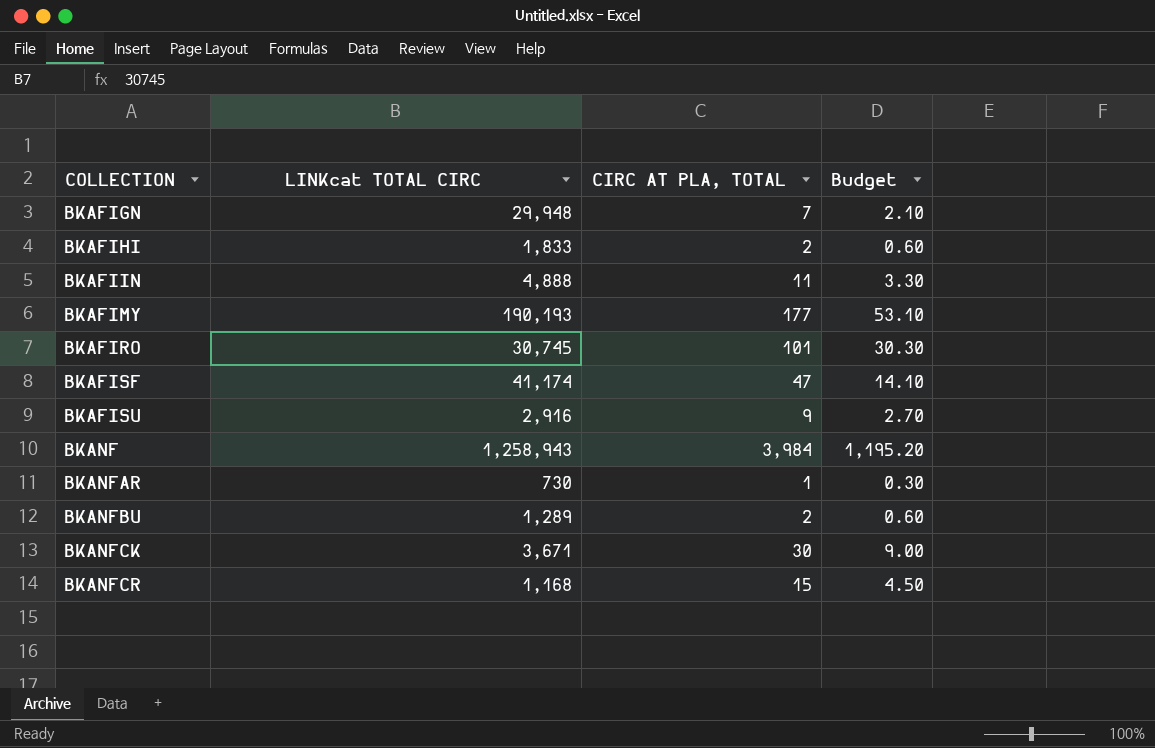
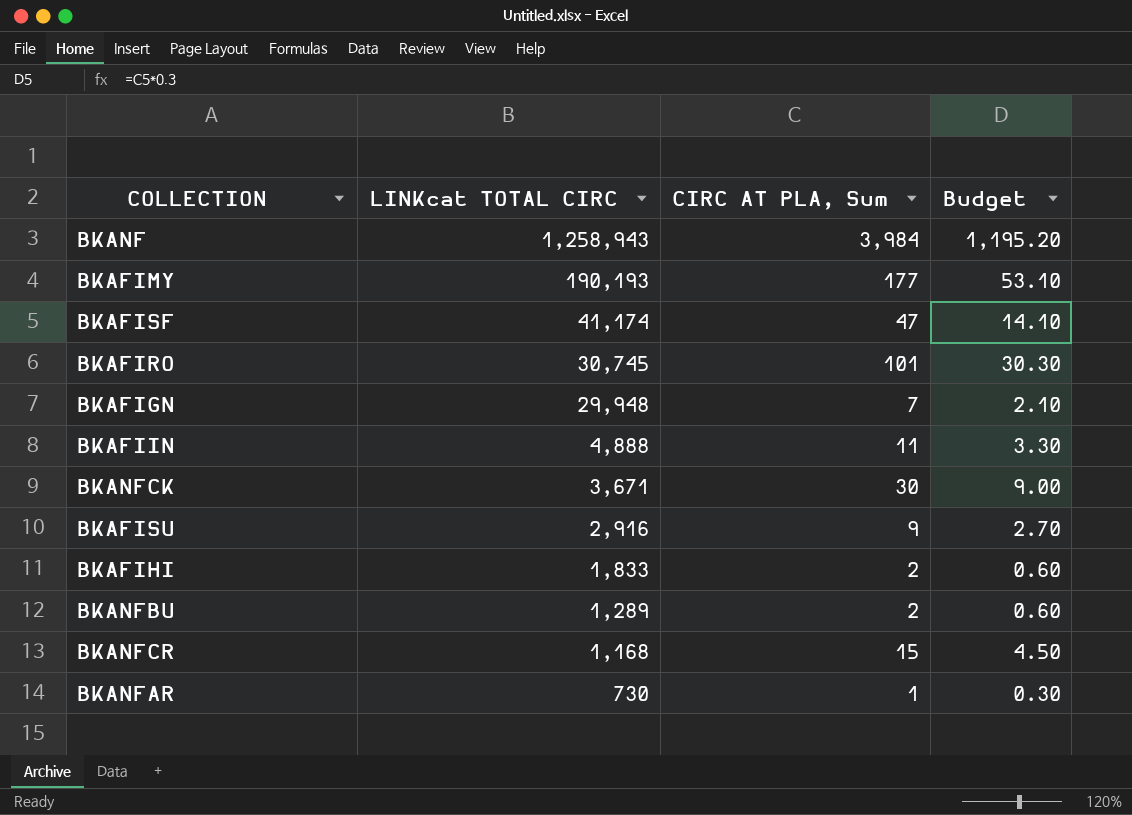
row order: COLLECTION ascending -> LINKcat TOTAL CIRC descending
column name: CIRC AT PLA, TOTAL -> CIRC AT PLA, Sum

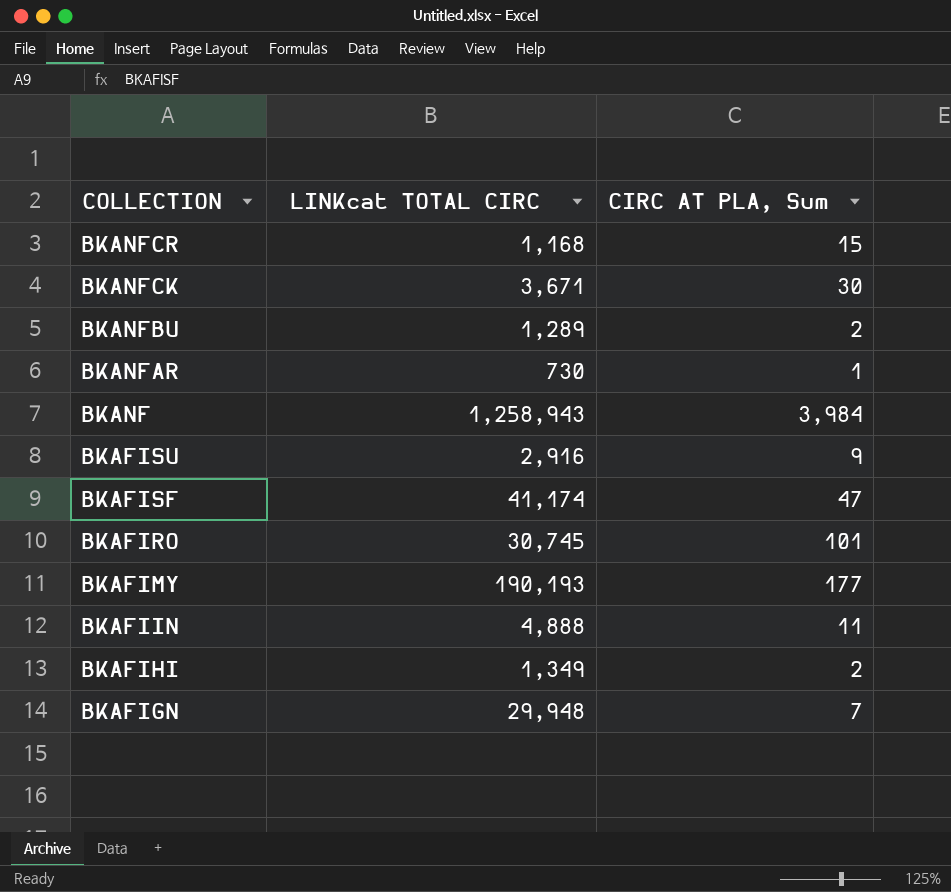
row order: LINKcat TOTAL CIRC descending -> COLLECTION descending
column Budget | formula: [CIRC AT PLA, Sum] * 0.3 -> none
BKAFIHI | LINKcat TOTAL CIRC: 1,833 -> 1,349

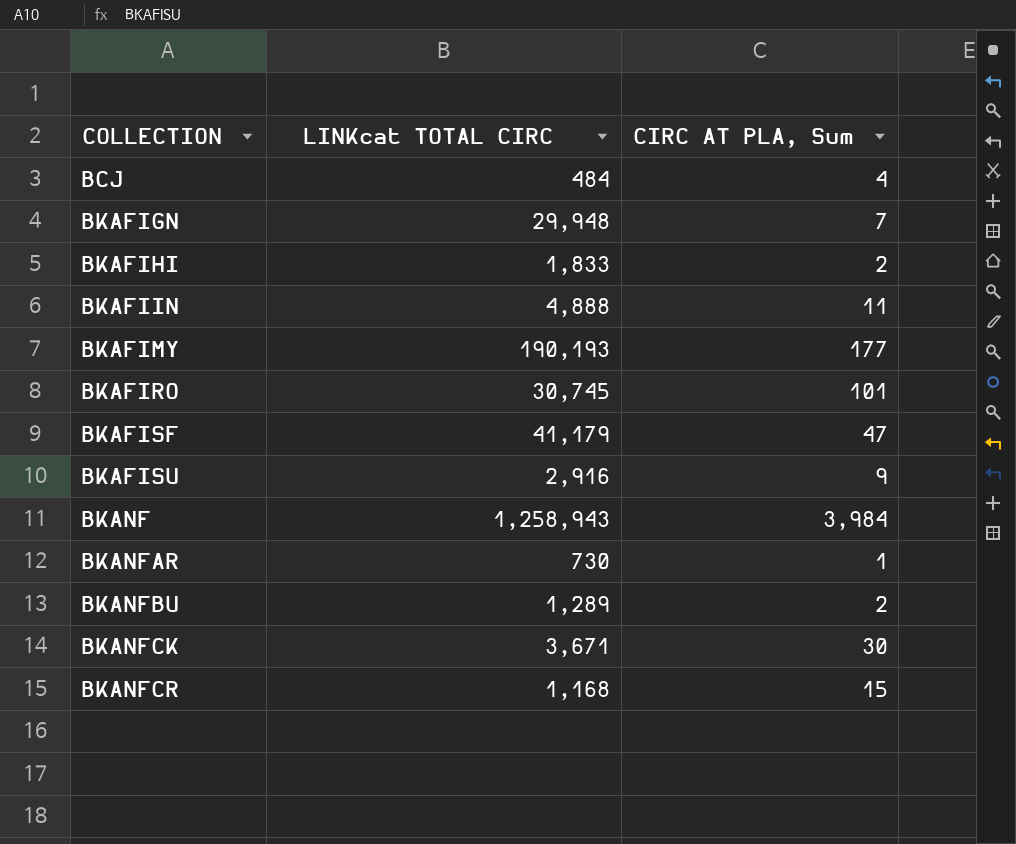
row order: COLLECTION descending -> COLLECTION ascending
row BCJ: none -> 484 | 4
BKAFIHI | LINKcat TOTAL CIRC: 1,349 -> 1,833
BKAFISF | LINKcat TOTAL CIRC: 41,174 -> 41,179

